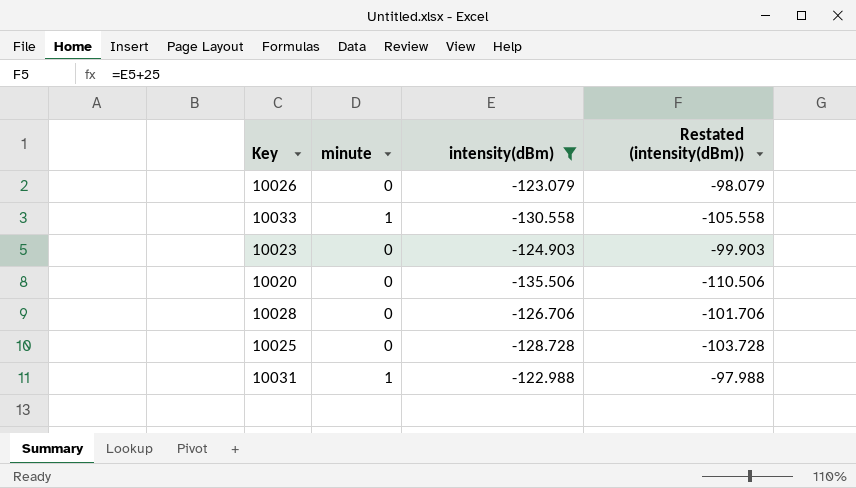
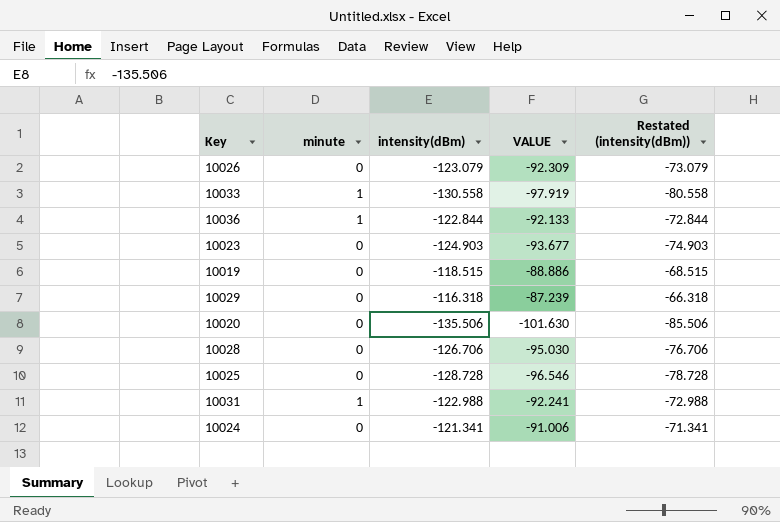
filter: intensity(dBm) <= -122.988 -> none
column VALUE | formula: none -> [intensity(dBm)] * 0.75
column Restated (intensity(dBm)) | formula: [intensity(dBm)] + 25 -> [intensity(dBm)] + 50

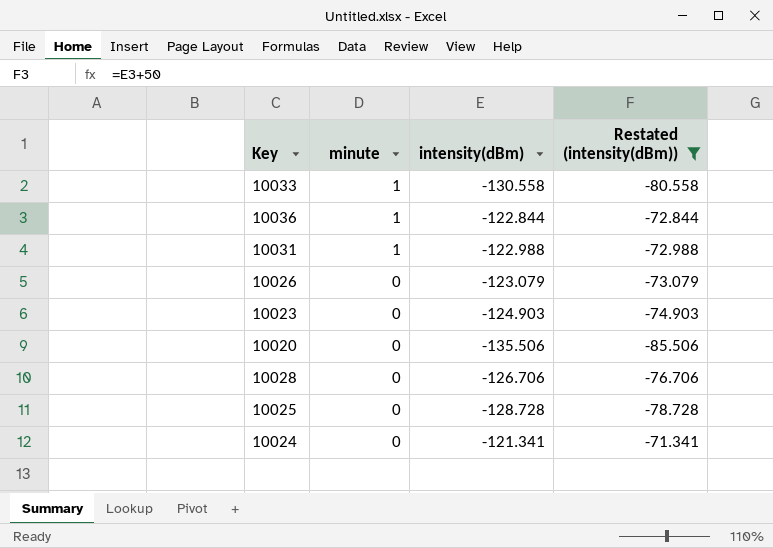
filter: none -> Restated (intensity(dBm)) <= -71.341
row order: none -> minute descending
column VALUE | formula: [intensity(dBm)] * 0.75 -> none

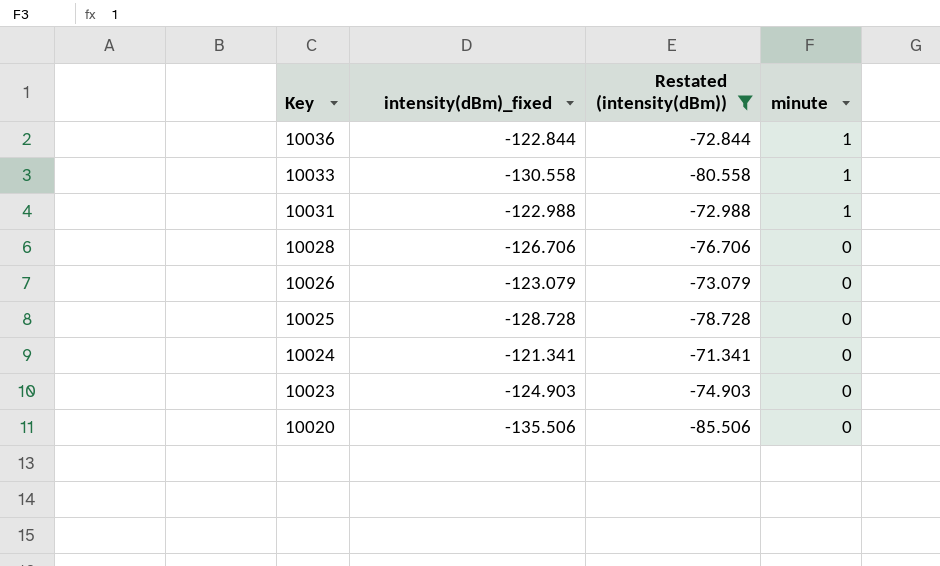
row order: minute descending -> Key descending
column name: intensity(dBm) -> intensity(dBm)_fixed
column minute | position: 2 -> 4

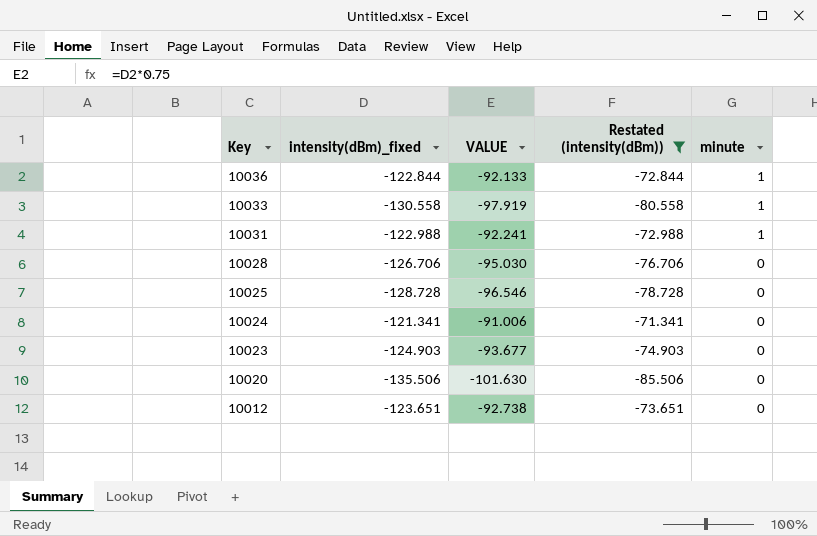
column VALUE | formula: none -> [intensity(dBm)_fixed] * 0.75
row 10026: -123.079 | -73.079 | 0 -> none
row 10012: none -> -123.651 | -92.738 | -73.651 | 0

